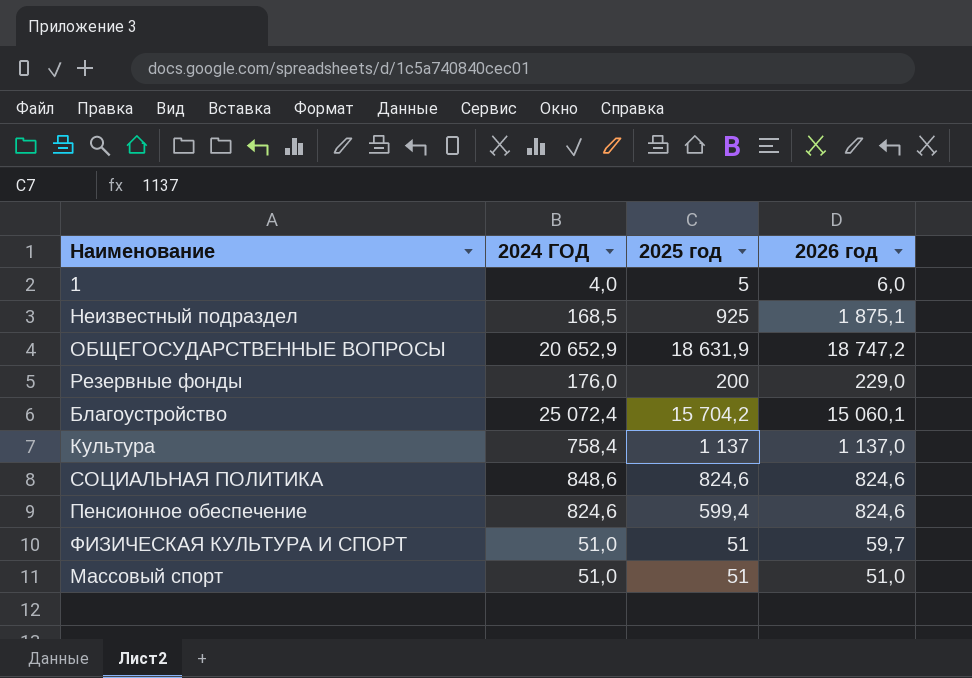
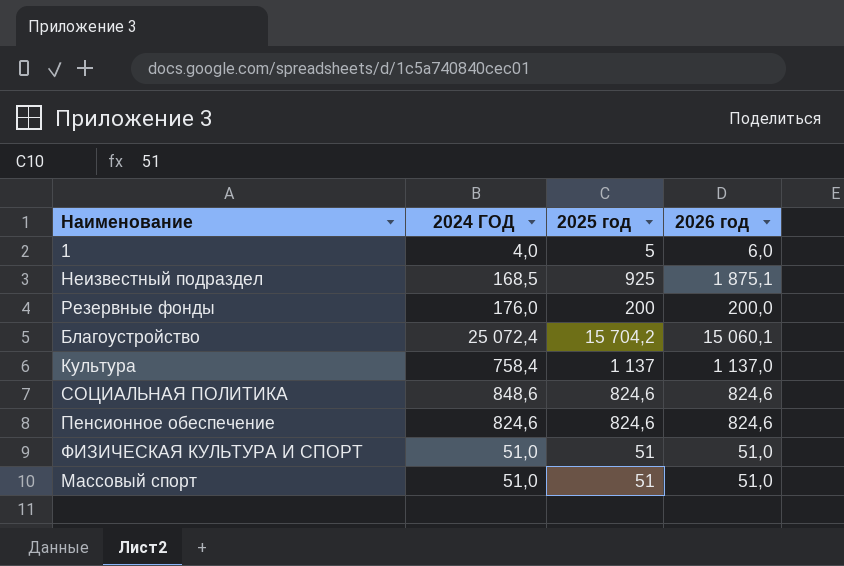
row ОБЩЕГОСУДАРСТВЕННЫЕ ВОПРОСЫ: 20 652,9 | 18 631,9 | 18 747,2 -> none
Резервные фонды | 2026 год: 229,0 -> 200,0
Пенсионное обеспечение | 2025 год: 599,4 -> 824,6
ФИЗИЧЕСКАЯ КУЛЬТУРА И СПОРТ | 2026 год: 59,7 -> 51,0

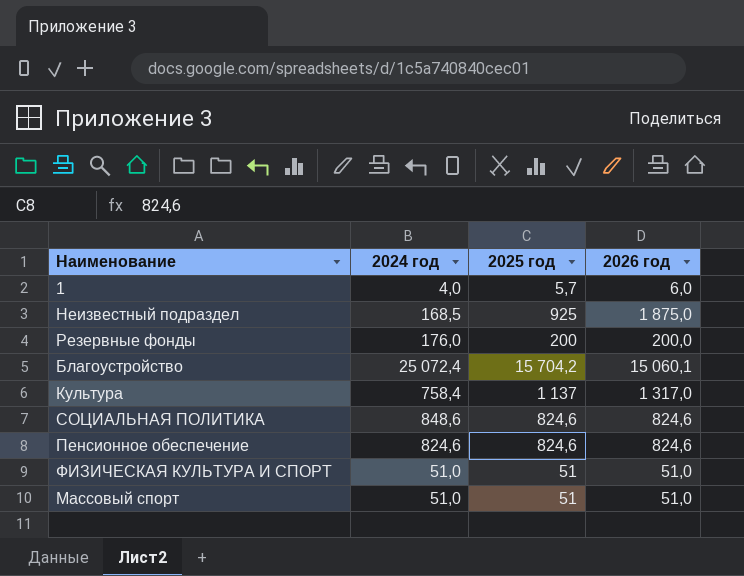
column name: 2024 ГОД -> 2024 год
1 | 2025 год: 5 -> 5,7
Неизвестный подраздел | 2026 год: 1 875,1 -> 1 875,0
Культура | 2026 год: 1 137,0 -> 1 317,0

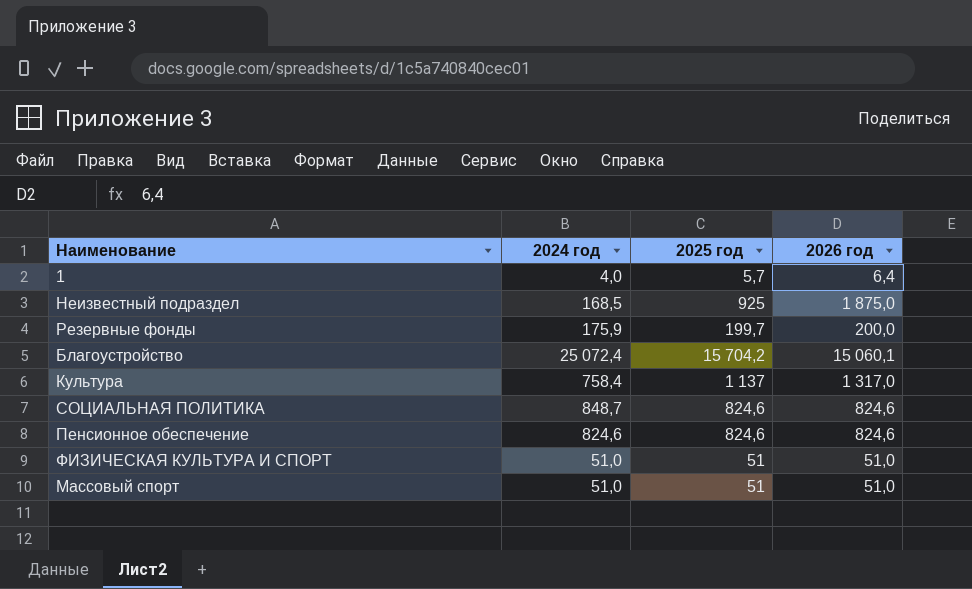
1 | 2026 год: 6,0 -> 6,4
Резервные фонды | 2024 год: 176,0 -> 175,9
Резервные фонды | 2025 год: 200 -> 199,7
СОЦИАЛЬНАЯ ПОЛИТИКА | 2024 год: 848,6 -> 848,7

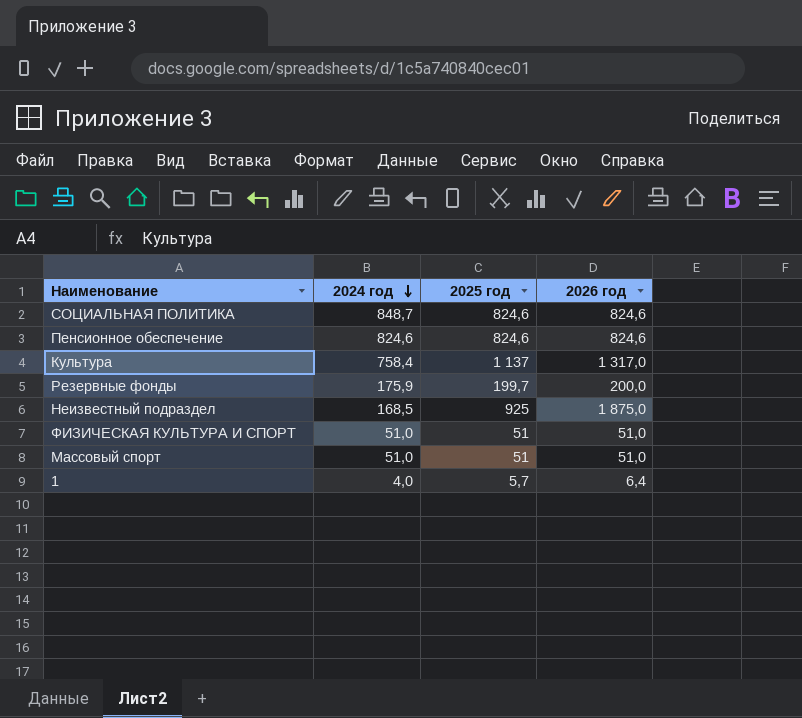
row order: none -> 2024 год descending
row Благоустройство: 25 072,4 | 15 704,2 | 15 060,1 -> none

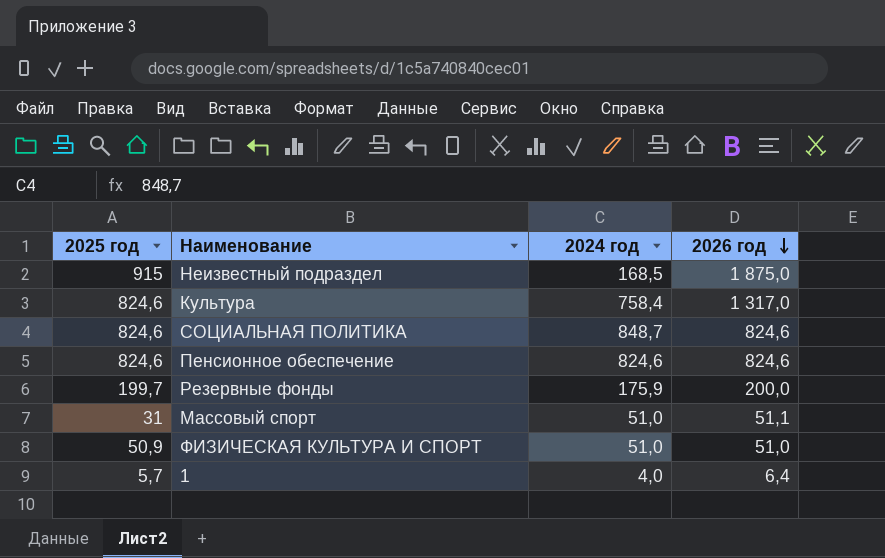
row order: 2024 год descending -> 2026 год descending
column 2025 год | position: 3 -> 1
Неизвестный подраздел | 2025 год: 925 -> 915
Культура | 2025 год: 1 137 -> 824,6
Массовый спорт | 2025 год: 51 -> 31
Массовый спорт | 2026 год: 51,0 -> 51,1
ФИЗИЧЕСКАЯ КУЛЬТУРА И СПОРТ | 2025 год: 51 -> 50,9

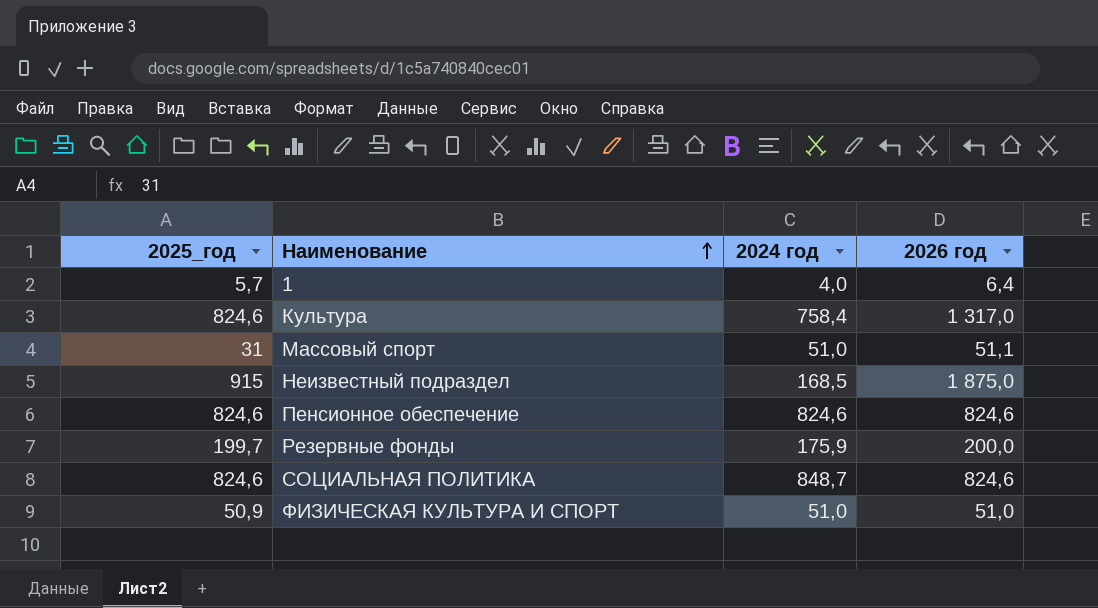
row order: 2026 год descending -> Наименование ascending
column name: 2025 год -> 2025_год

